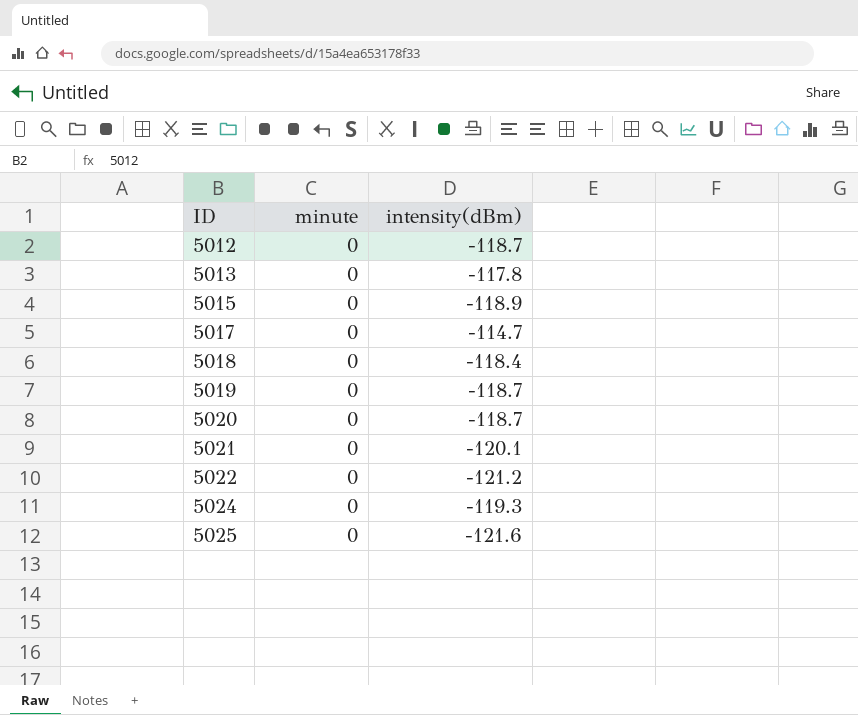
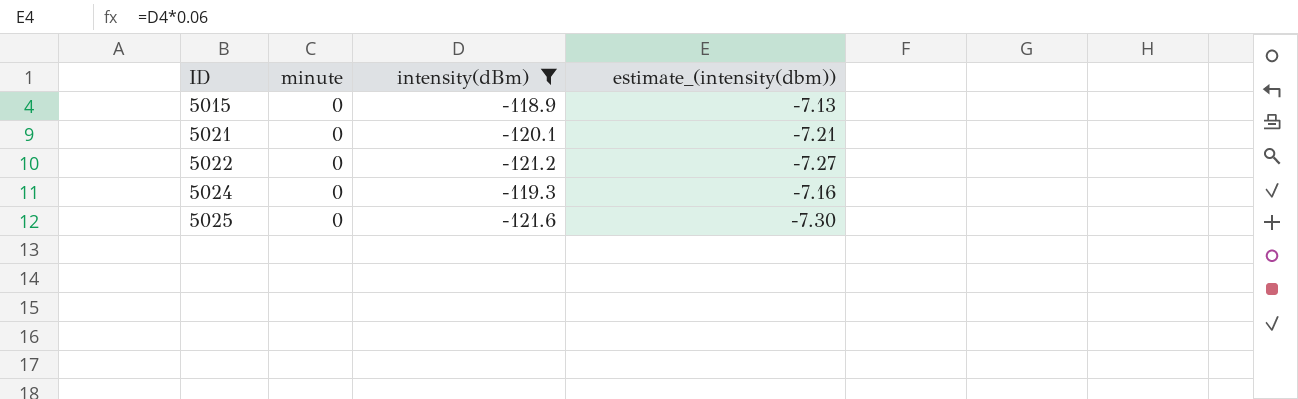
filter: none -> intensity(dBm) <= -118.9
column estimate_(intensity(dbm)) | formula: none -> [intensity(dBm)] * 0.06

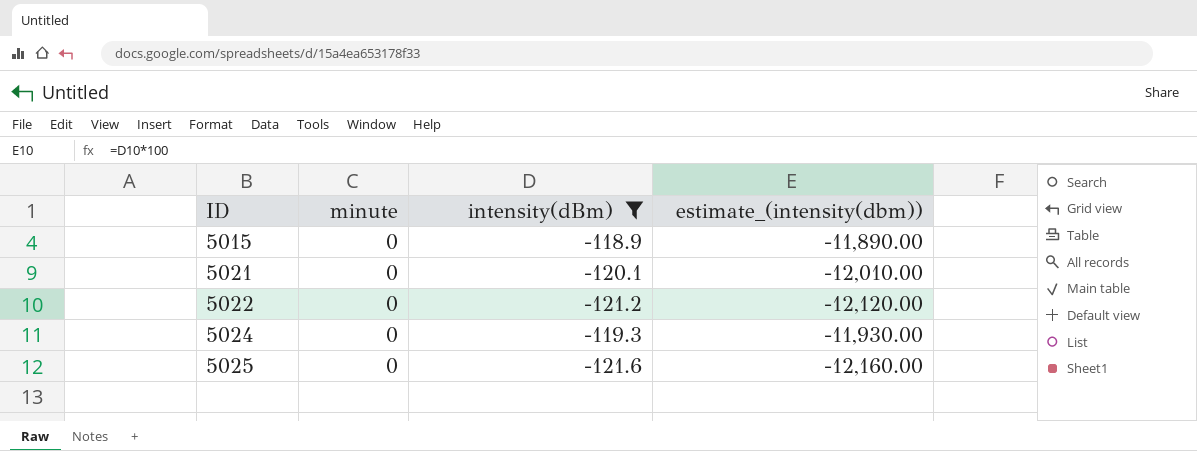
column estimate_(intensity(dbm)) | formula: [intensity(dBm)] * 0.06 -> [intensity(dBm)] * 100

